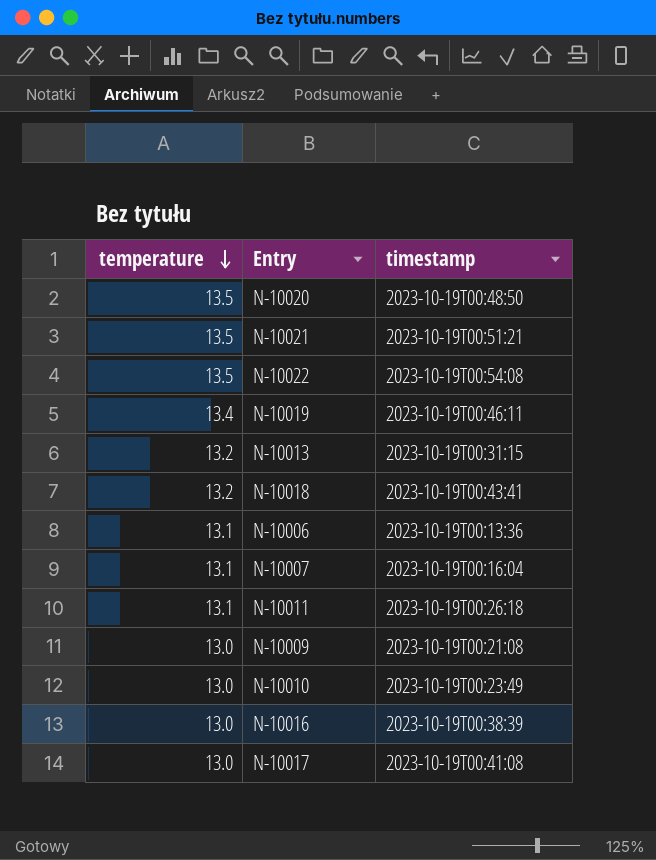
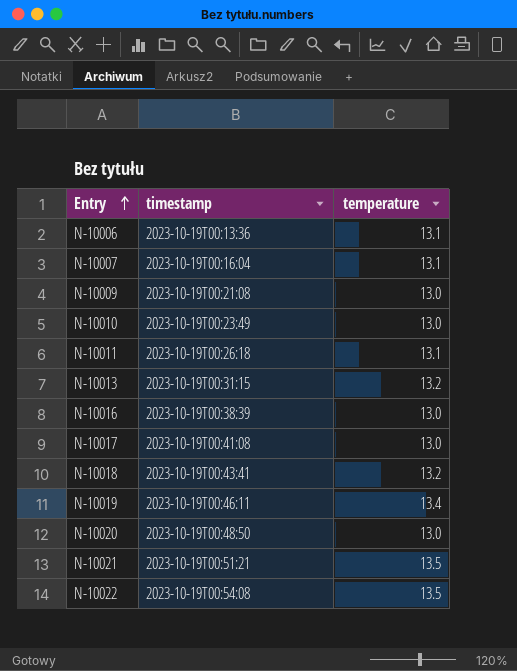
row order: temperature descending -> Entry ascending
column temperature | position: 1 -> 3
N-10020 | temperature: 13.5 -> 13.0

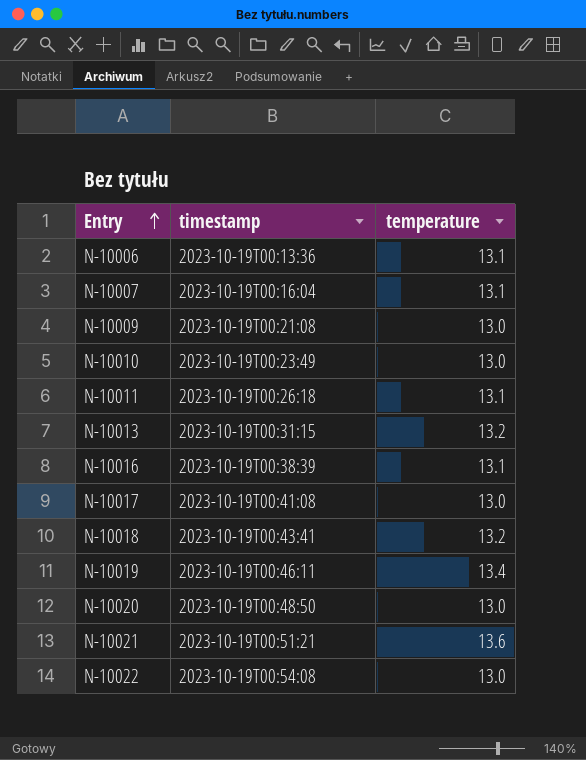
N-10016 | temperature: 13.0 -> 13.1
N-10021 | temperature: 13.5 -> 13.6
N-10022 | temperature: 13.5 -> 13.0

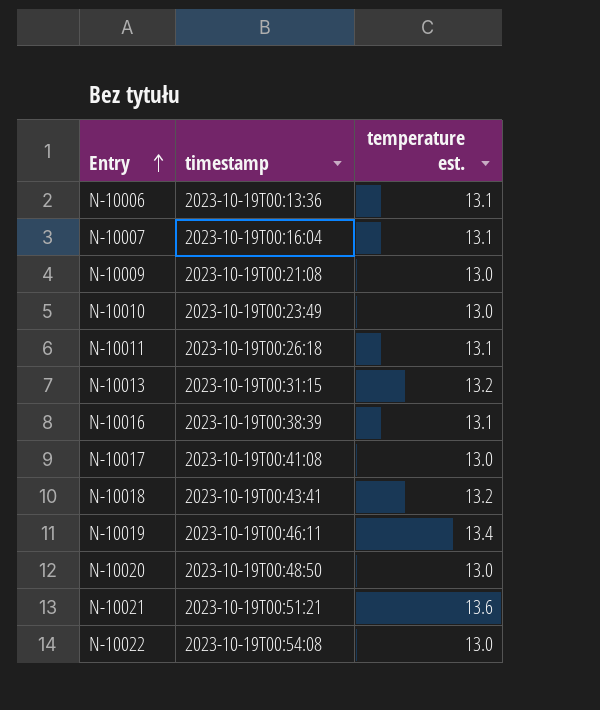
column name: temperature -> temperature est.

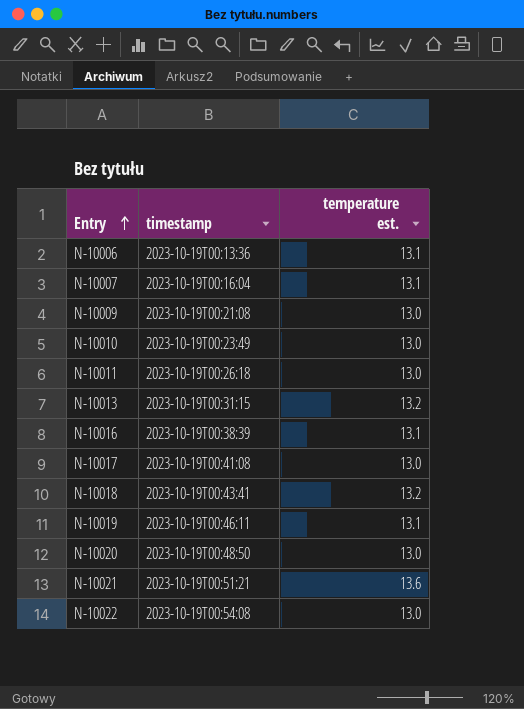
N-10011 | temperature est.: 13.1 -> 13.0
N-10019 | temperature est.: 13.4 -> 13.1

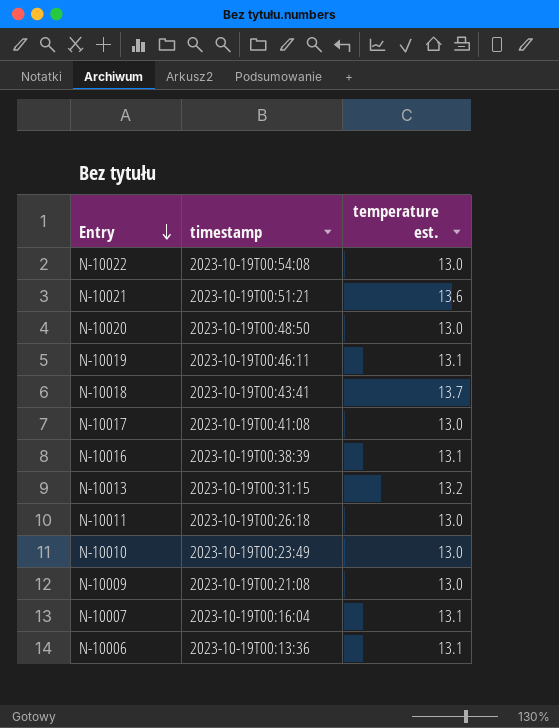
row order: Entry ascending -> Entry descending
N-10018 | temperature est.: 13.2 -> 13.7

